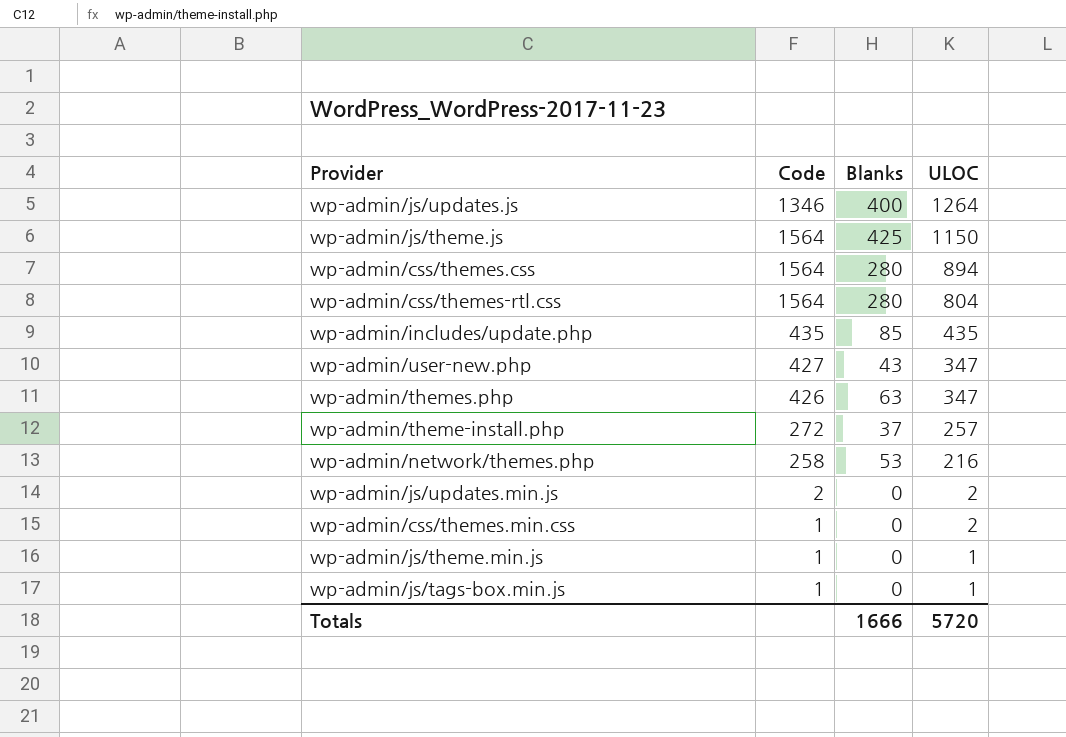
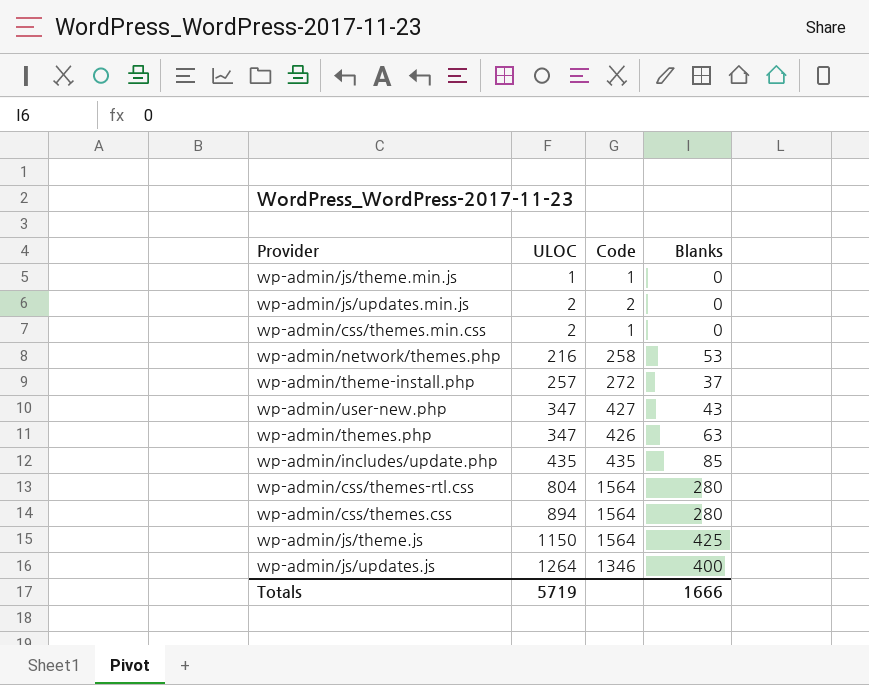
row order: ULOC descending -> ULOC ascending
column ULOC | position: 4 -> 2
row wp-admin/js/tags-box.min.js: 1 | 0 | 1 -> none
Totals | ULOC: 5720 -> 5719

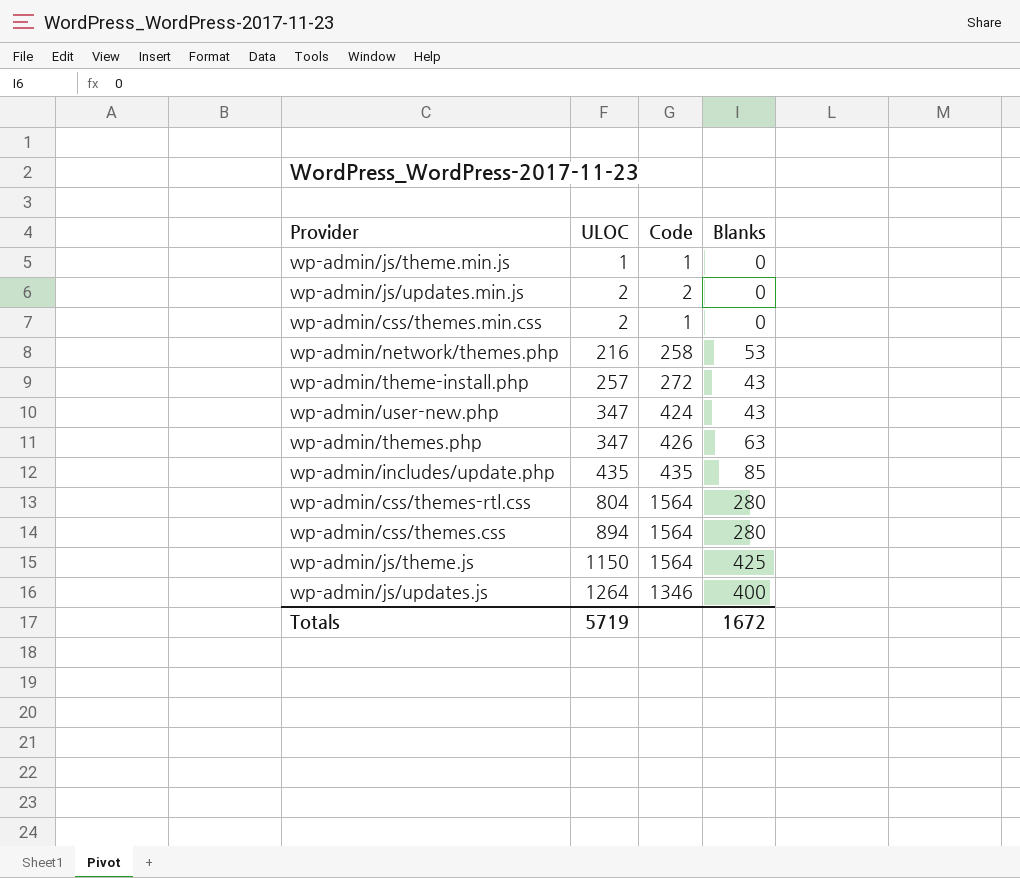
wp-admin/theme-install.php | Blanks: 37 -> 43
wp-admin/user-new.php | Code: 427 -> 424
Totals | Blanks: 1666 -> 1672

